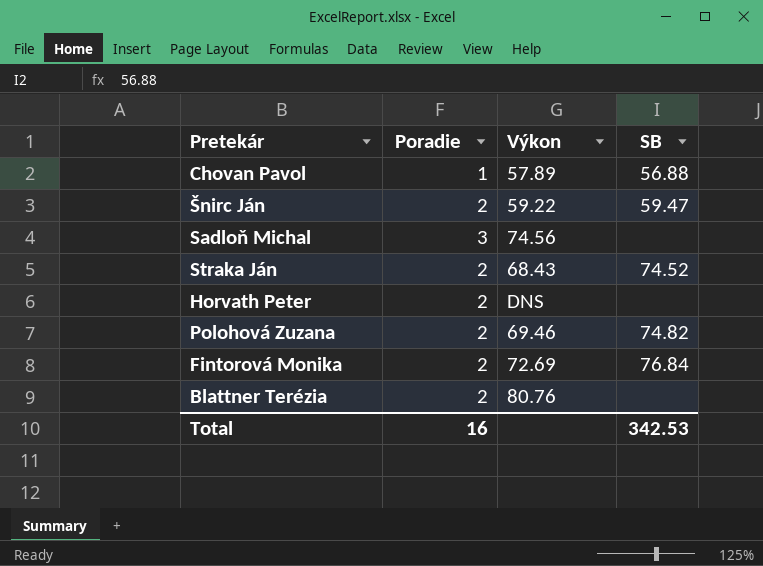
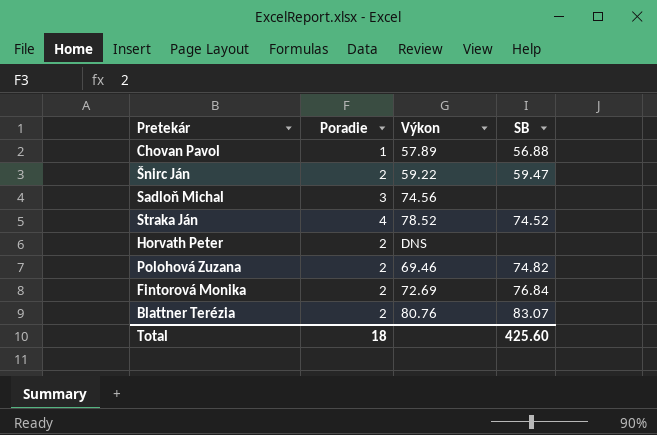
Straka Ján | Poradie: 2 -> 4
Straka Ján | Výkon: 68.43 -> 78.52
Blattner Terézia | SB: none -> 83.07
Total | Poradie: 16 -> 18
Total | SB: 342.53 -> 425.60

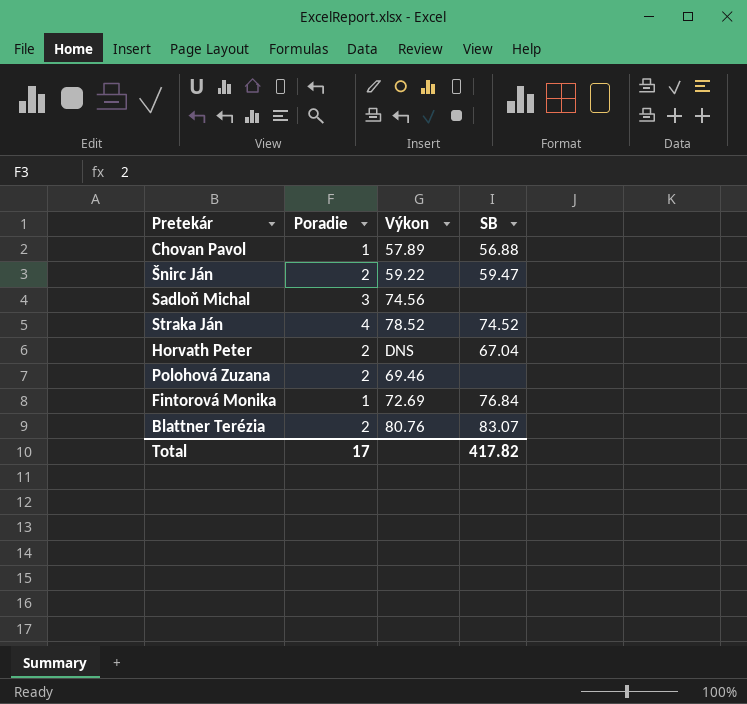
Horvath Peter | SB: none -> 67.04
Polohová Zuzana | SB: 74.82 -> none
Fintorová Monika | Poradie: 2 -> 1
Total | Poradie: 18 -> 17
Total | SB: 425.60 -> 417.82

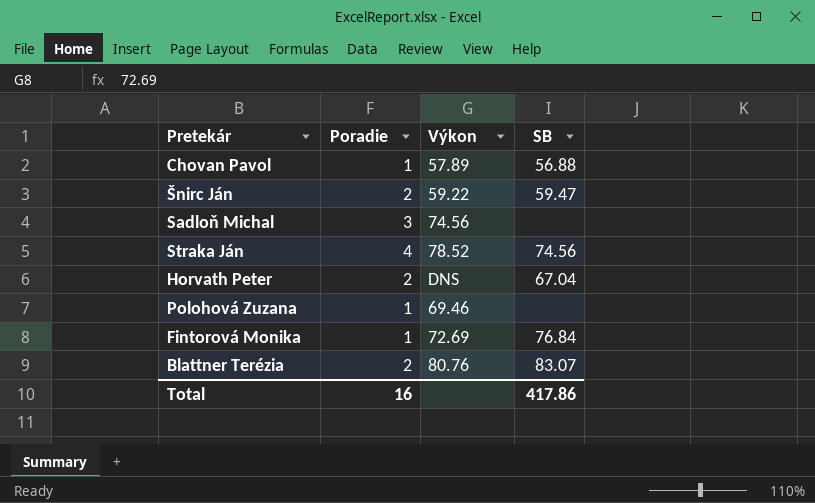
Straka Ján | SB: 74.52 -> 74.56
Polohová Zuzana | Poradie: 2 -> 1
Total | Poradie: 17 -> 16
Total | SB: 417.82 -> 417.86

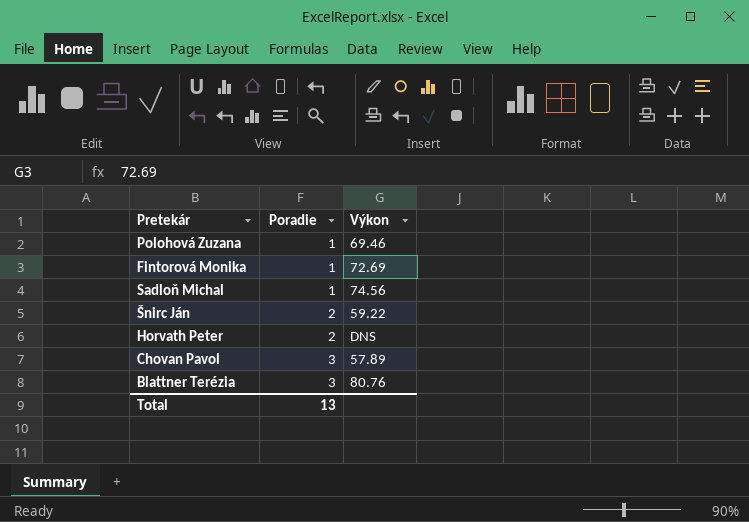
row order: none -> Poradie ascending
column SB | position: 4 -> none
row Straka Ján: 4 | 78.52 | 74.56 -> none
Sadloň Michal | Poradie: 3 -> 1
Chovan Pavol | Poradie: 1 -> 3
Blattner Terézia | Poradie: 2 -> 3
Total | Poradie: 16 -> 13

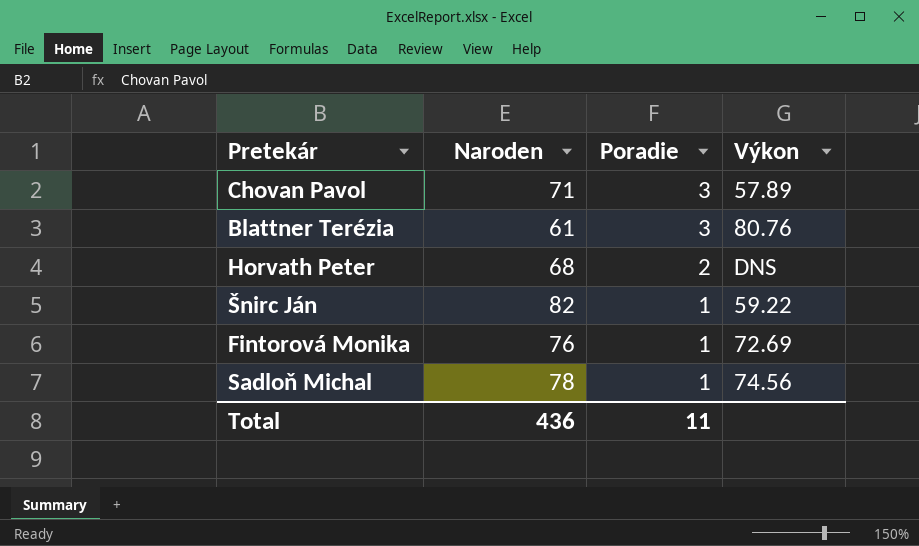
row order: Poradie ascending -> Poradie descending
column Naroden | position: none -> 2
row Polohová Zuzana: 1 | 69.46 -> none
Šnirc Ján | Poradie: 2 -> 1
Total | Poradie: 13 -> 11

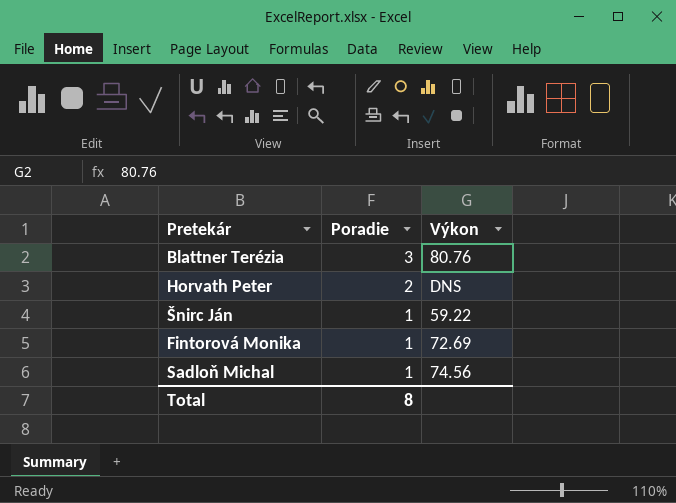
column Naroden | position: 2 -> none
row Chovan Pavol: 71 | 3 | 57.89 -> none
Total | Poradie: 11 -> 8

